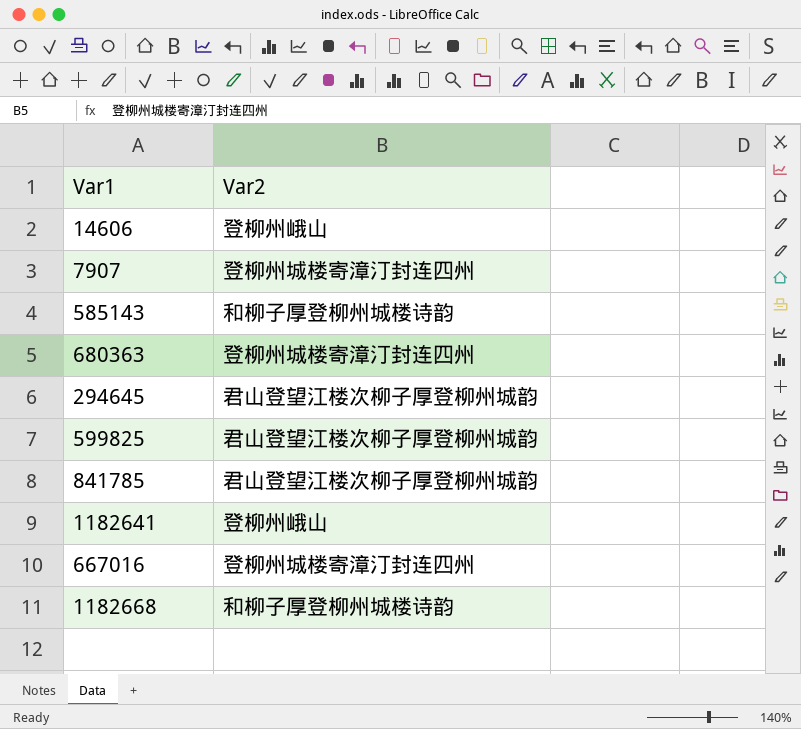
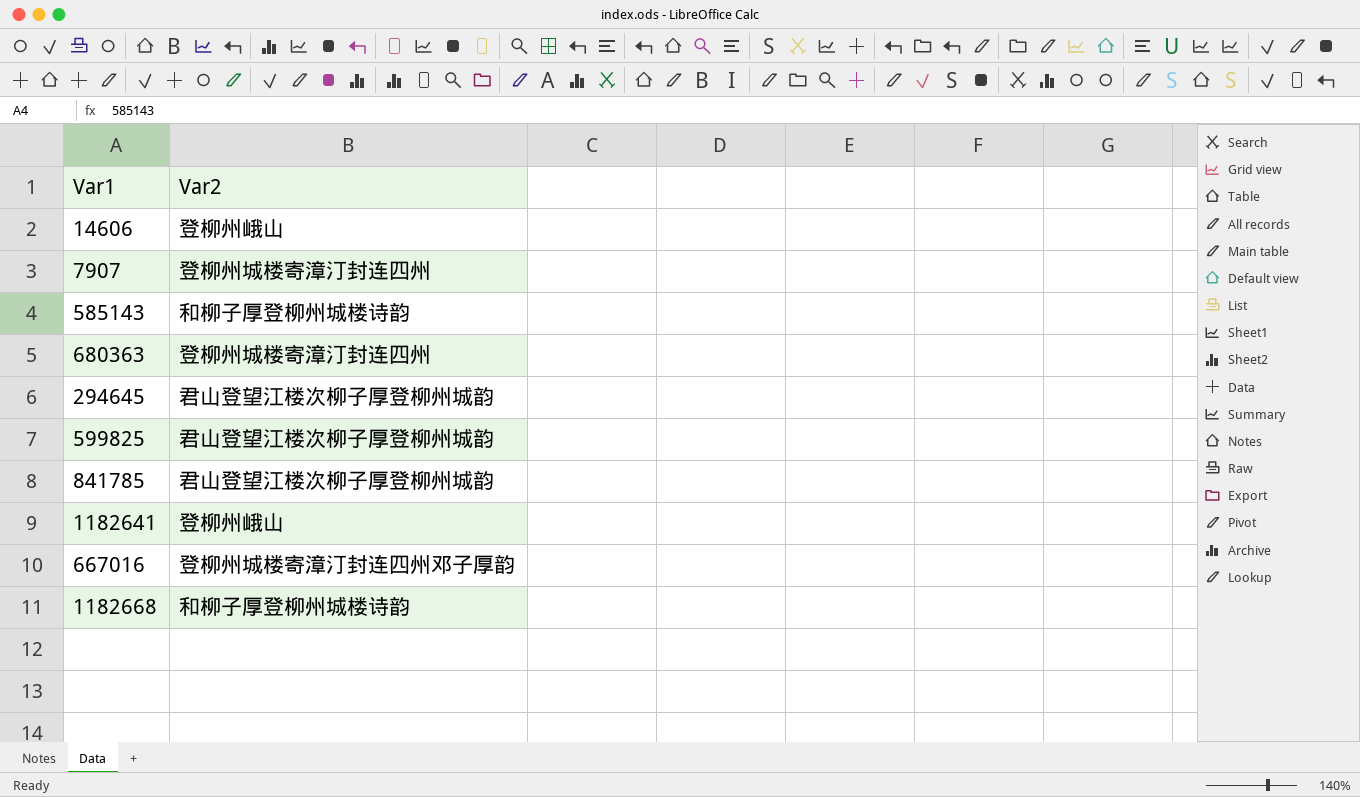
667016 | Var2: 登柳州城楼寄漳汀封连四州 -> 登柳州城楼寄漳汀封连四州邓子厚韵

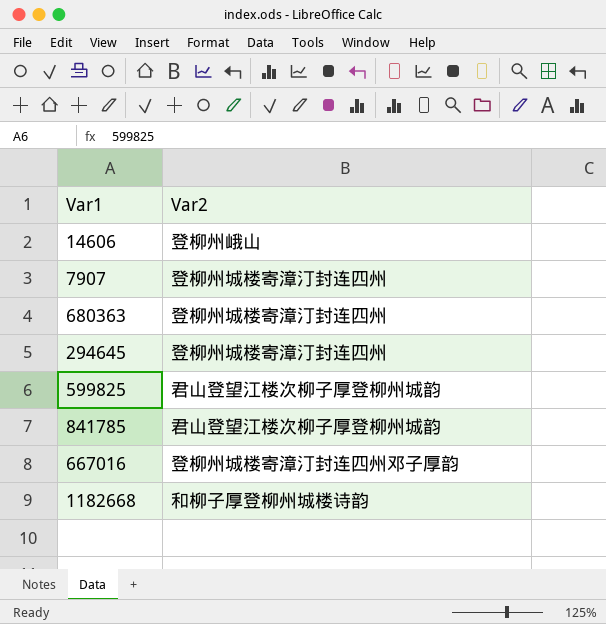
row 585143: 和柳子厚登柳州城楼诗韵 -> none
row 1182641: 登柳州峨山 -> none
294645 | Var2: 君山登望江楼次柳子厚登柳州城韵 -> 登柳州城楼寄漳汀封连四州

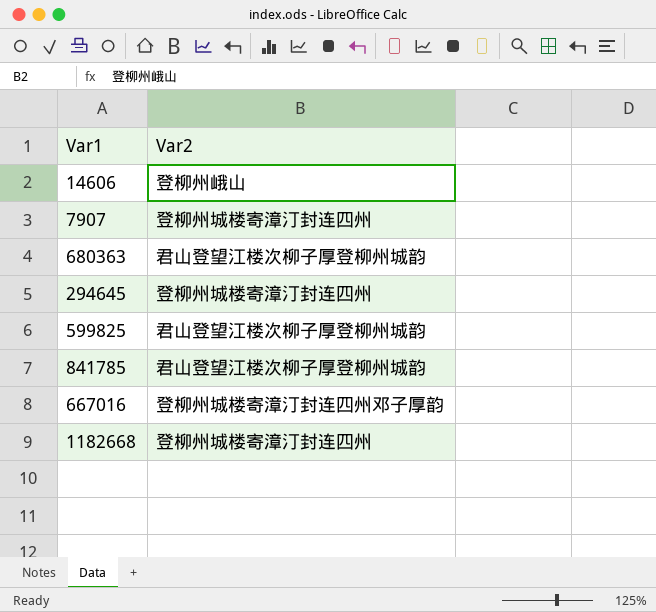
680363 | Var2: 登柳州城楼寄漳汀封连四州 -> 君山登望江楼次柳子厚登柳州城韵
1182668 | Var2: 和柳子厚登柳州城楼诗韵 -> 登柳州城楼寄漳汀封连四州

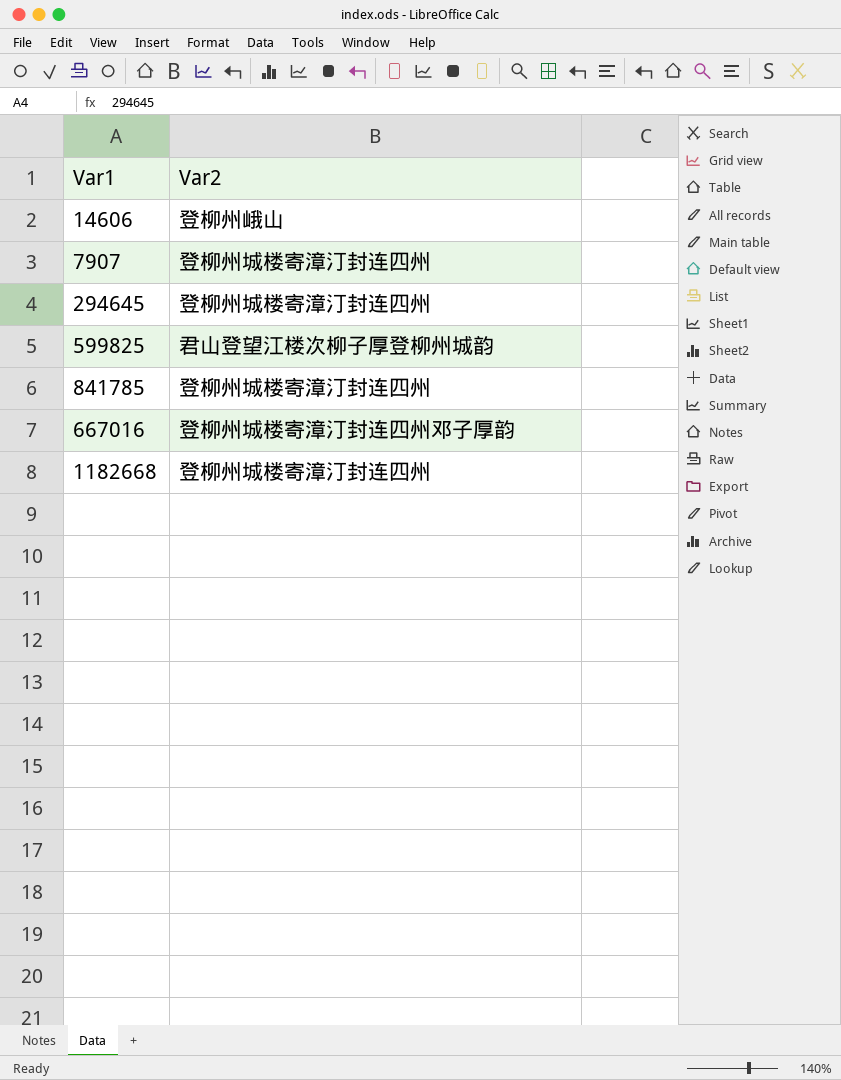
row 680363: 君山登望江楼次柳子厚登柳州城韵 -> none
841785 | Var2: 君山登望江楼次柳子厚登柳州城韵 -> 登柳州城楼寄漳汀封连四州

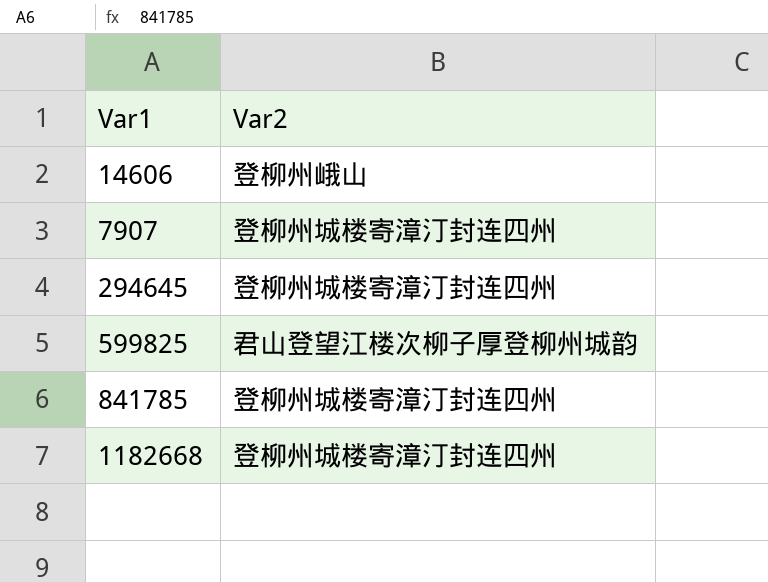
row 667016: 登柳州城楼寄漳汀封连四州邓子厚韵 -> none

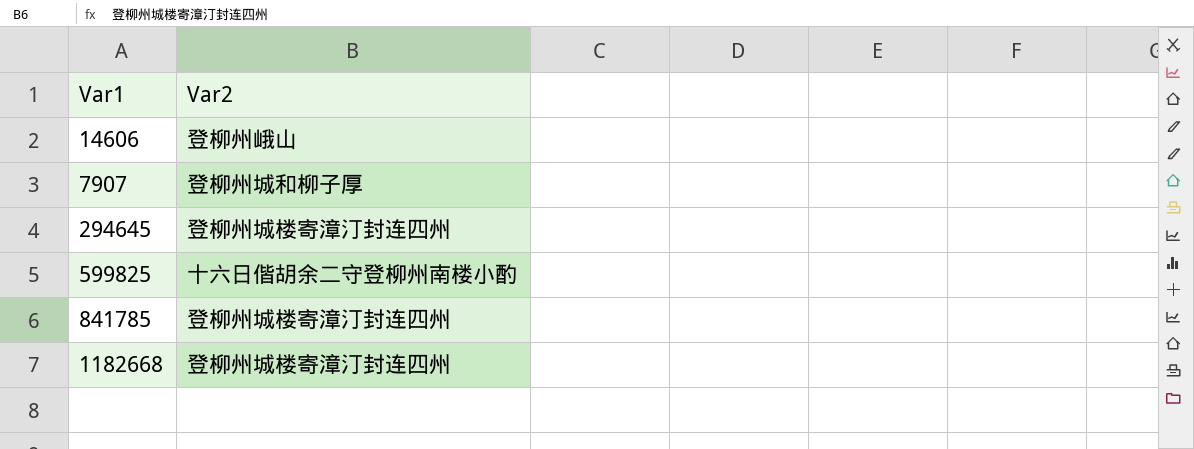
7907 | Var2: 登柳州城楼寄漳汀封连四州 -> 登柳州城和柳子厚
599825 | Var2: 君山登望江楼次柳子厚登柳州城韵 -> 十六日偕胡余二守登柳州南楼小酌

